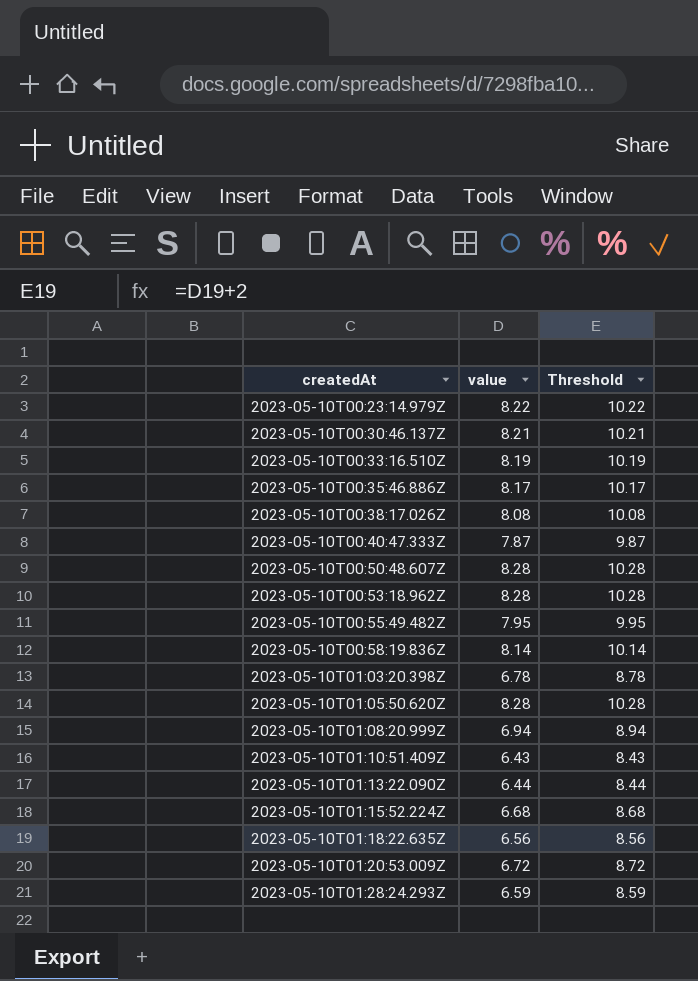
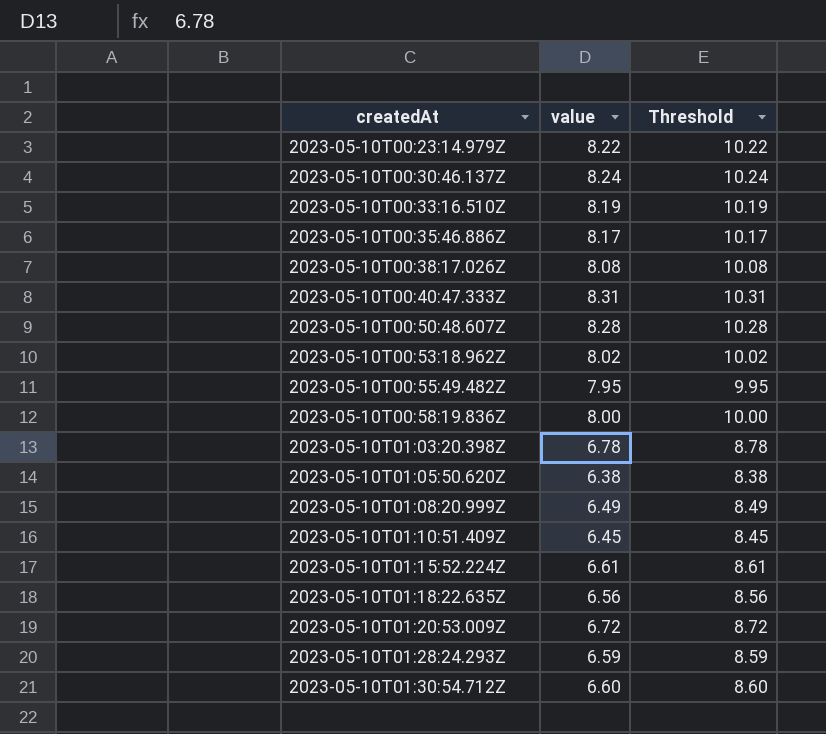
row 2023-05-10T01:13:22.090Z: 6.44 | 8.44 -> none
2023-05-10T00:30:46.137Z | value: 8.21 -> 8.24
2023-05-10T00:30:46.137Z | Threshold: 10.21 -> 10.24
2023-05-10T00:40:47.333Z | value: 7.87 -> 8.31
2023-05-10T00:40:47.333Z | Threshold: 9.87 -> 10.31
2023-05-10T00:53:18.962Z | value: 8.28 -> 8.02
2023-05-10T00:53:18.962Z | Threshold: 10.28 -> 10.02
2023-05-10T00:58:19.836Z | value: 8.14 -> 8.00
2023-05-10T00:58:19.836Z | Threshold: 10.14 -> 10.00
2023-05-10T01:05:50.620Z | value: 8.28 -> 6.38
2023-05-10T01:05:50.620Z | Threshold: 10.28 -> 8.38
2023-05-10T01:08:20.999Z | value: 6.94 -> 6.49
2023-05-10T01:08:20.999Z | Threshold: 8.94 -> 8.49
2023-05-10T01:10:51.409Z | value: 6.43 -> 6.45
2023-05-10T01:10:51.409Z | Threshold: 8.43 -> 8.45
2023-05-10T01:15:52.224Z | value: 6.68 -> 6.61
2023-05-10T01:15:52.224Z | Threshold: 8.68 -> 8.61
row 2023-05-10T01:30:54.712Z: none -> 6.60 | 8.60

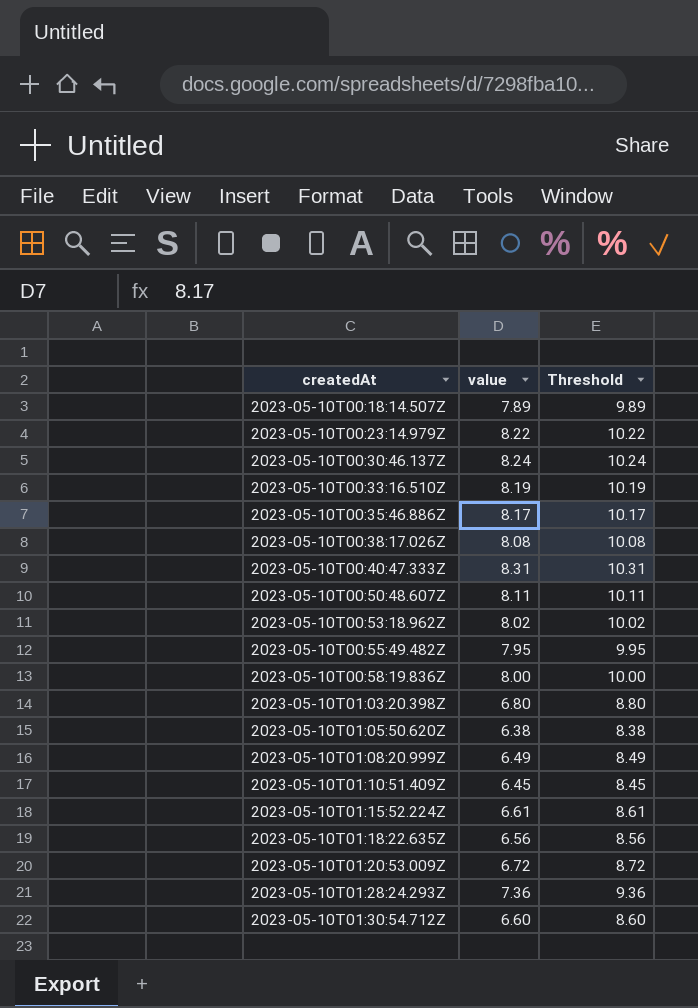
row 2023-05-10T00:18:14.507Z: none -> 7.89 | 9.89
2023-05-10T00:50:48.607Z | value: 8.28 -> 8.11
2023-05-10T00:50:48.607Z | Threshold: 10.28 -> 10.11
2023-05-10T01:03:20.398Z | value: 6.78 -> 6.80
2023-05-10T01:03:20.398Z | Threshold: 8.78 -> 8.80
2023-05-10T01:28:24.293Z | value: 6.59 -> 7.36
2023-05-10T01:28:24.293Z | Threshold: 8.59 -> 9.36

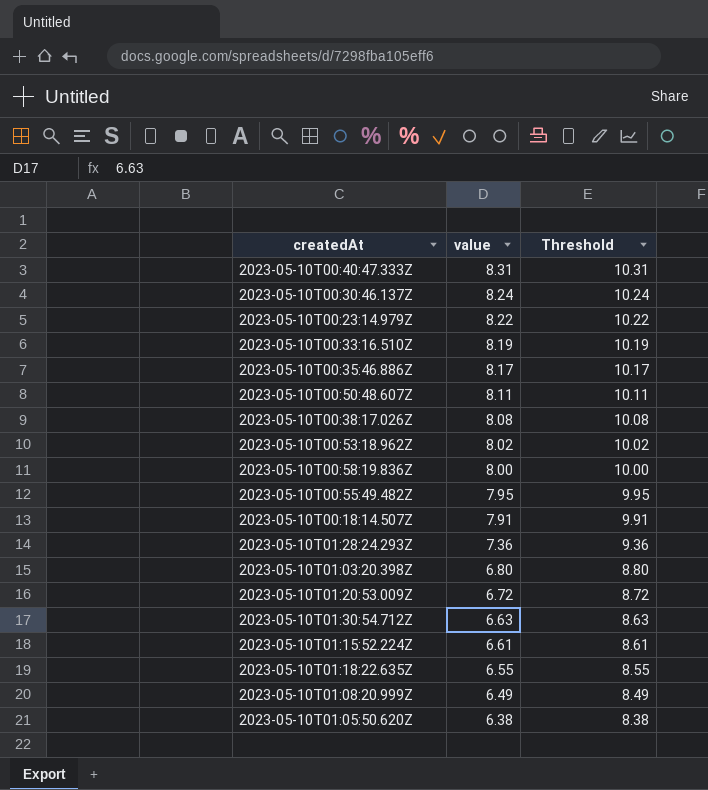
row order: createdAt ascending -> value descending
row 2023-05-10T01:10:51.409Z: 6.45 | 8.45 -> none
2023-05-10T00:18:14.507Z | value: 7.89 -> 7.91
2023-05-10T00:18:14.507Z | Threshold: 9.89 -> 9.91
2023-05-10T01:30:54.712Z | value: 6.60 -> 6.63
2023-05-10T01:30:54.712Z | Threshold: 8.60 -> 8.63
2023-05-10T01:18:22.635Z | value: 6.56 -> 6.55
2023-05-10T01:18:22.635Z | Threshold: 8.56 -> 8.55

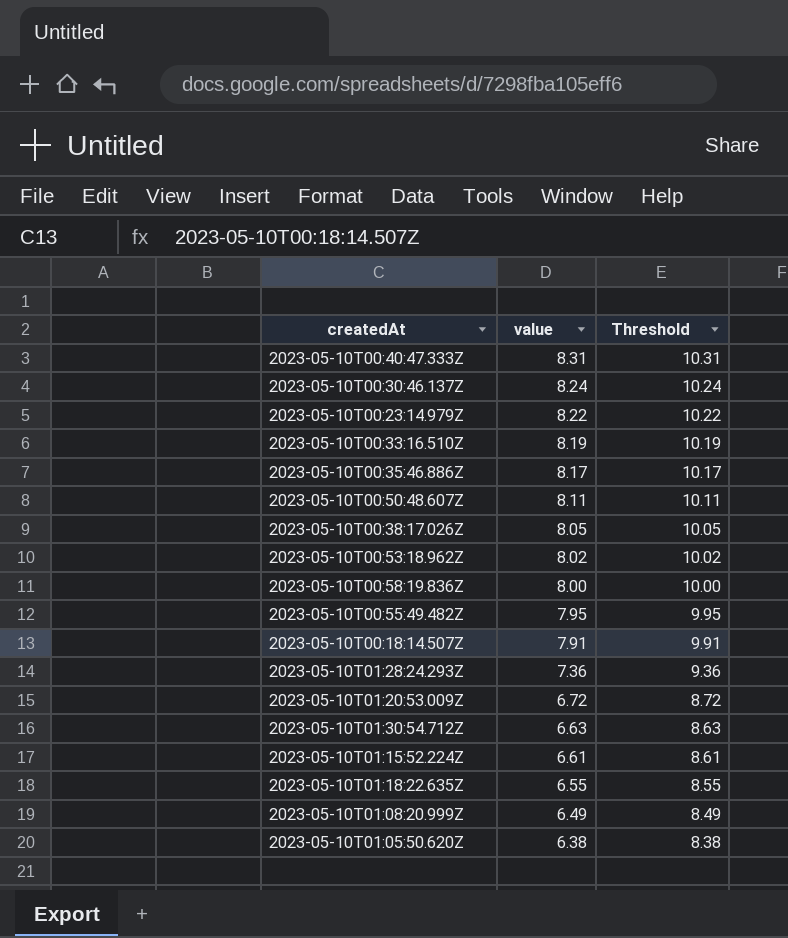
row 2023-05-10T01:03:20.398Z: 6.80 | 8.80 -> none
2023-05-10T00:38:17.026Z | value: 8.08 -> 8.05
2023-05-10T00:38:17.026Z | Threshold: 10.08 -> 10.05

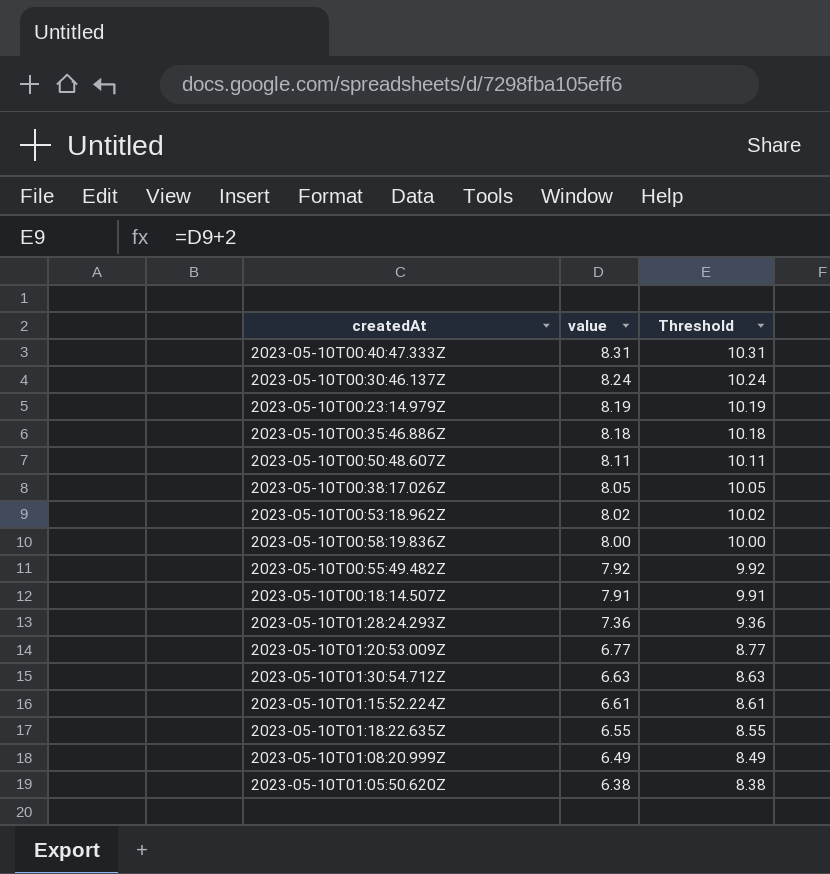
row 2023-05-10T00:33:16.510Z: 8.19 | 10.19 -> none
2023-05-10T00:23:14.979Z | value: 8.22 -> 8.19
2023-05-10T00:23:14.979Z | Threshold: 10.22 -> 10.19
2023-05-10T00:35:46.886Z | value: 8.17 -> 8.18
2023-05-10T00:35:46.886Z | Threshold: 10.17 -> 10.18
2023-05-10T00:55:49.482Z | value: 7.95 -> 7.92
2023-05-10T00:55:49.482Z | Threshold: 9.95 -> 9.92
2023-05-10T01:20:53.009Z | value: 6.72 -> 6.77
2023-05-10T01:20:53.009Z | Threshold: 8.72 -> 8.77

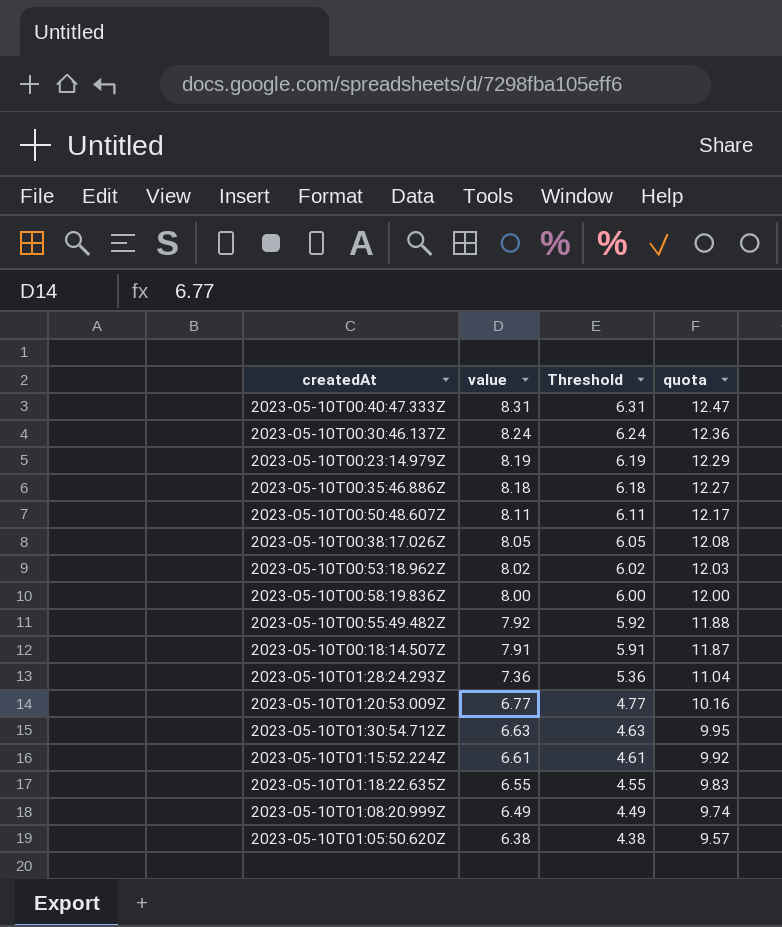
column Threshold | formula: [value] + 2 -> [value] - 2
column quota | formula: none -> [value] * 1.5

